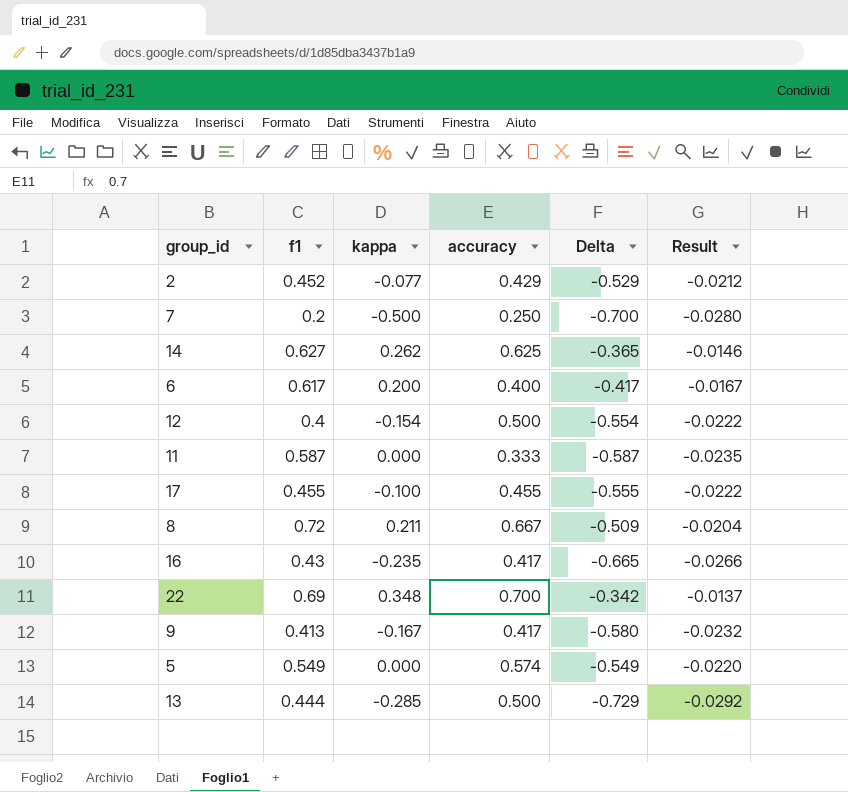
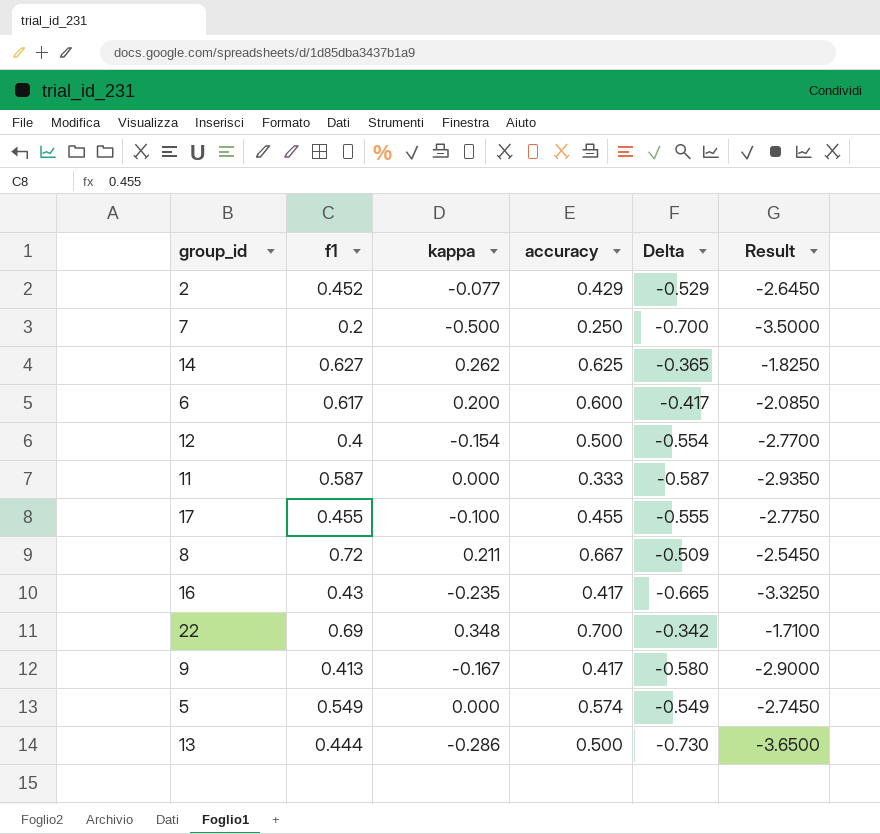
column Result | formula: [Delta] * 0.04 -> [Delta] * 5
6 | accuracy: 0.400 -> 0.600
13 | kappa: -0.285 -> -0.286
13 | Delta: -0.729 -> -0.730

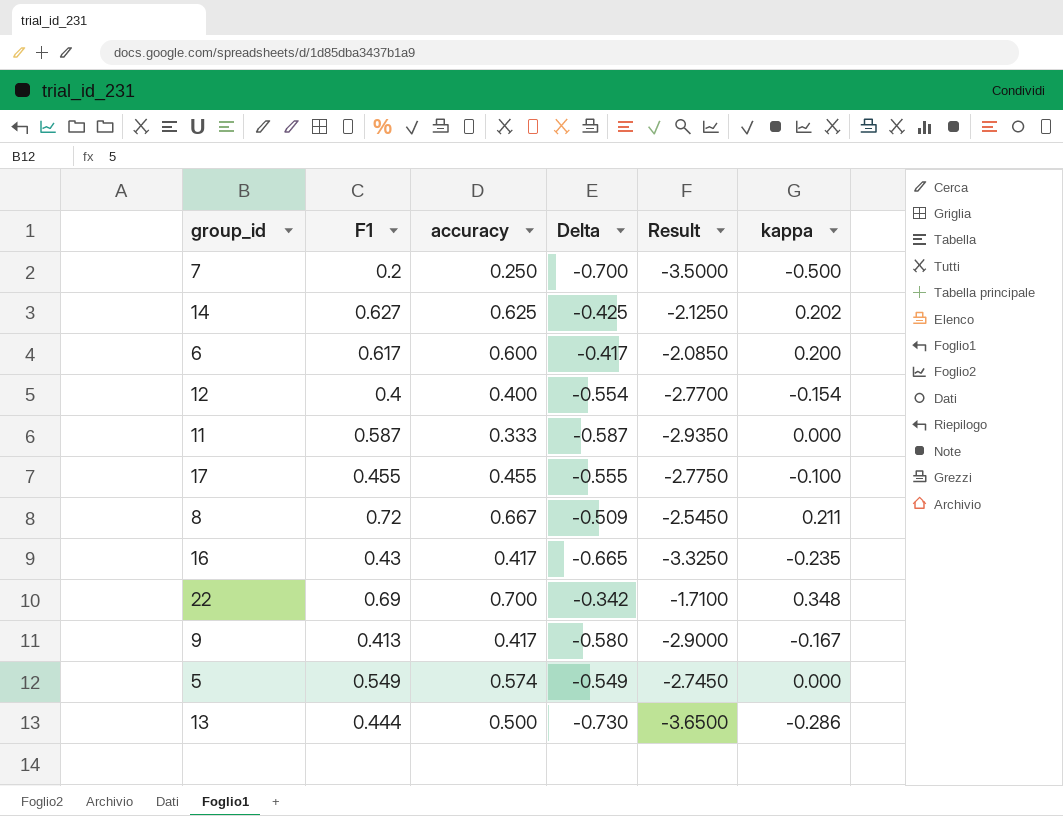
column name: f1 -> F1
column kappa | position: 3 -> 6
row 2: 0.452 | -0.077 | 0.429 | -0.529 | -2.6450 -> none
14 | Delta: -0.365 -> -0.425
14 | Result: -1.8250 -> -2.1250
14 | kappa: 0.262 -> 0.202
12 | accuracy: 0.500 -> 0.400

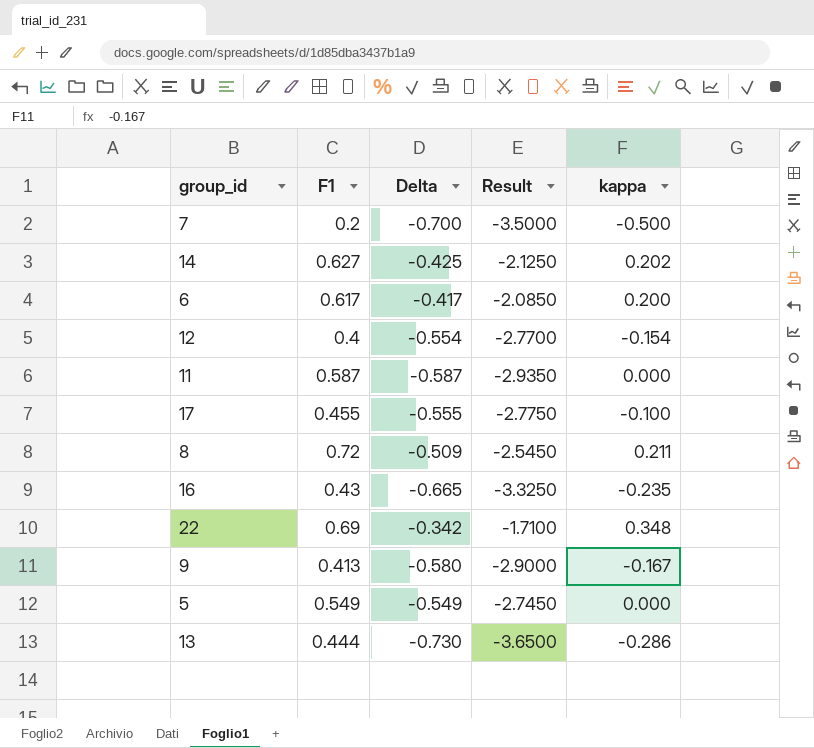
column accuracy | position: 3 -> none

